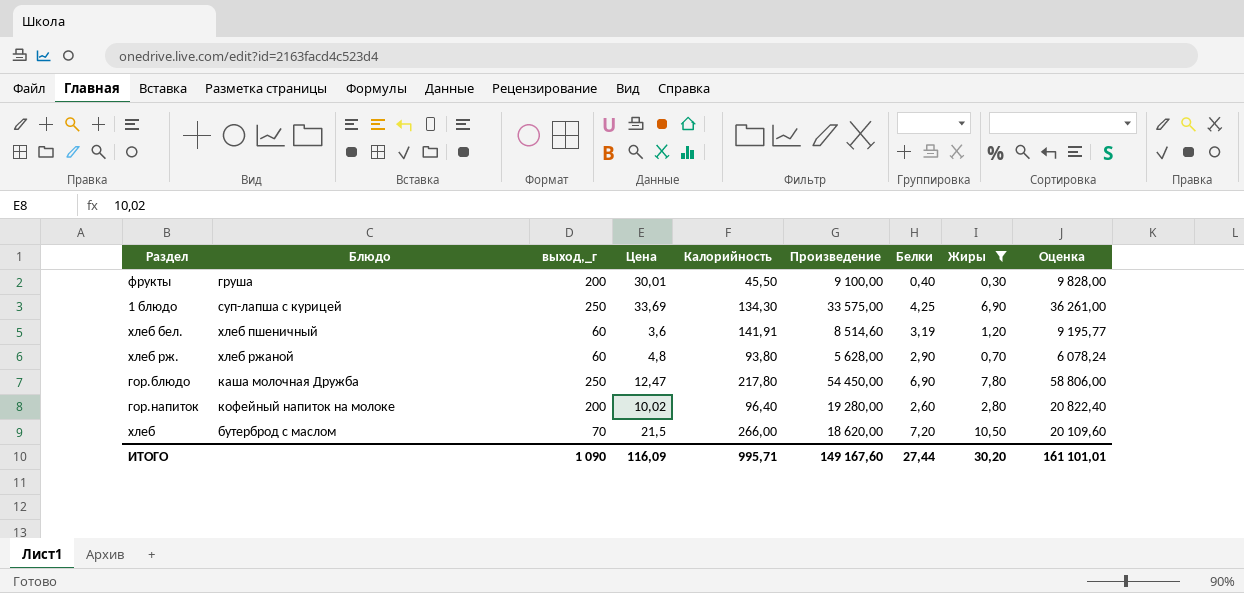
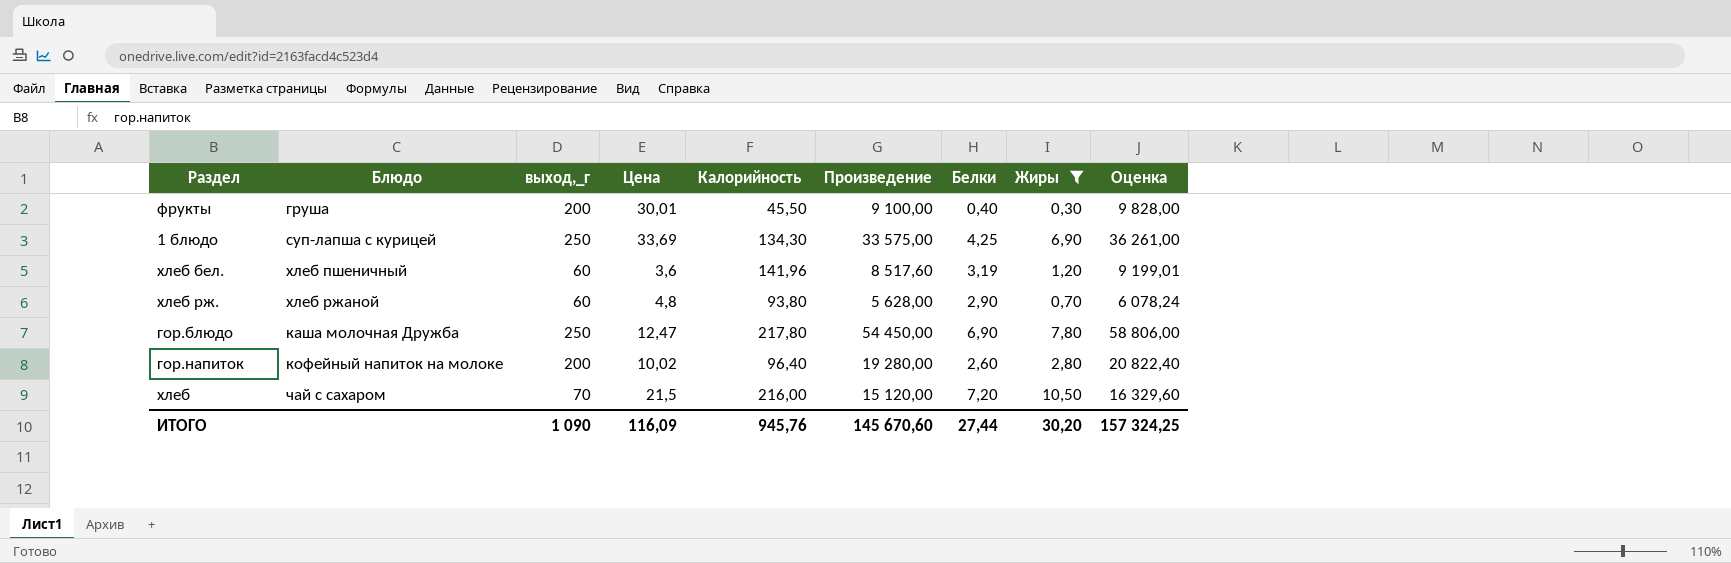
хлеб бел. | Калорийность: 141,91 -> 141,96
хлеб бел. | Произведение: 8 514,60 -> 8 517,60
хлеб бел. | Оценка: 9 195,77 -> 9 199,01
хлеб | Блюдо: бутерброд с маслом -> чай с сахаром
хлеб | Калорийность: 266,00 -> 216,00
хлеб | Произведение: 18 620,00 -> 15 120,00
хлеб | Оценка: 20 109,60 -> 16 329,60
ИТОГО | Калорийность: 995,71 -> 945,76
ИТОГО | Произведение: 149 167,60 -> 145 670,60
ИТОГО | Оценка: 161 101,01 -> 157 324,25

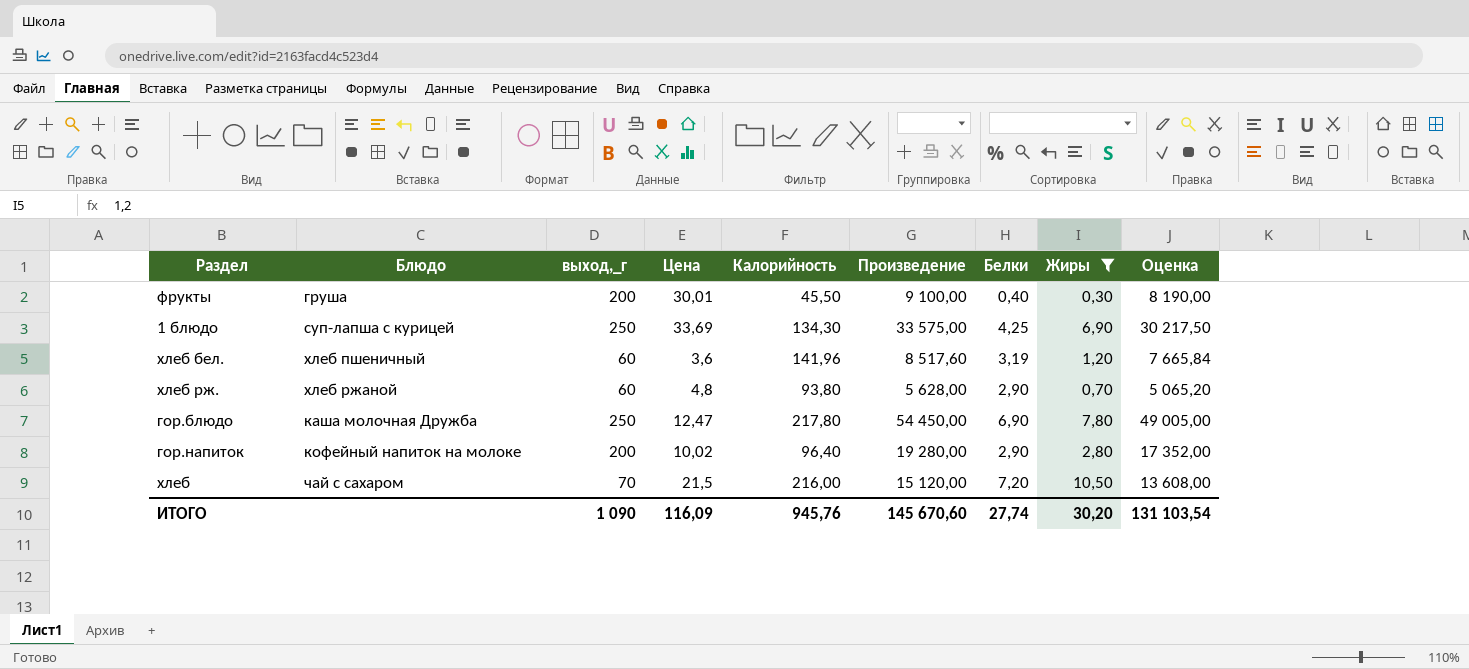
column Оценка | formula: [Произведение] * 1,08 -> [Произведение] * 0,9
гор.напиток | Белки: 2,60 -> 2,90
ИТОГО | Белки: 27,44 -> 27,74
ИТОГО | Оценка: 157 324,25 -> 131 103,54

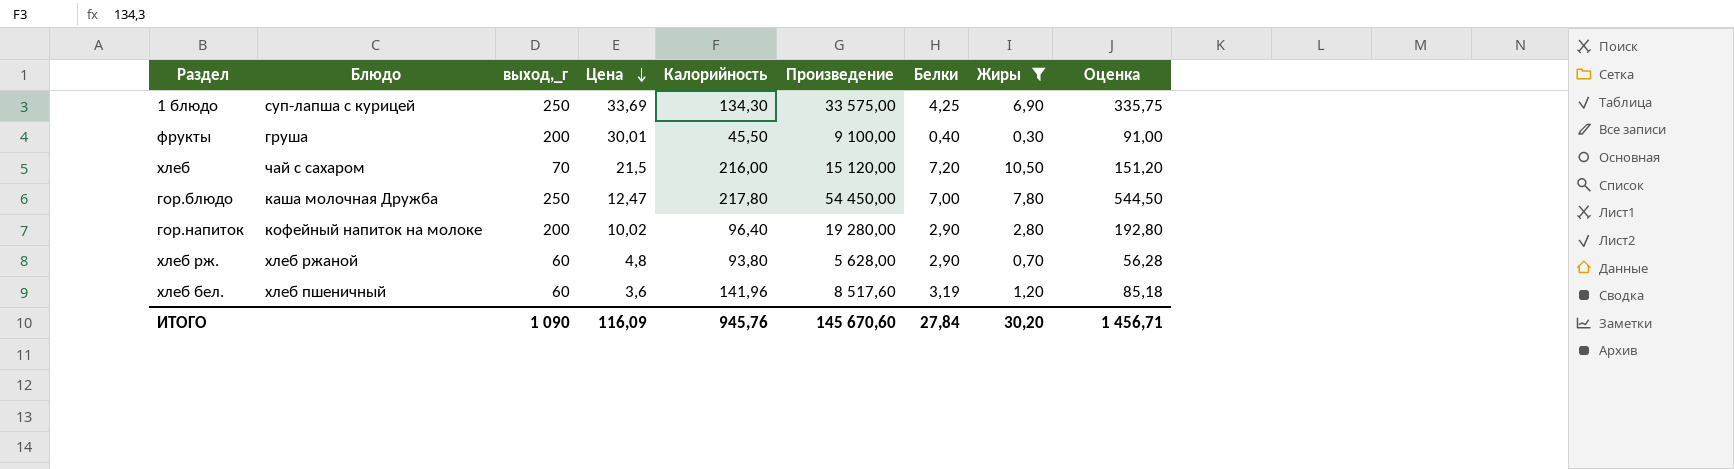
row order: none -> Цена descending
column Оценка | formula: [Произведение] * 0,9 -> [Произведение] * 0,01
гор.блюдо | Белки: 6,90 -> 7,00
ИТОГО | Белки: 27,74 -> 27,84
ИТОГО | Оценка: 131 103,54 -> 1 456,71

